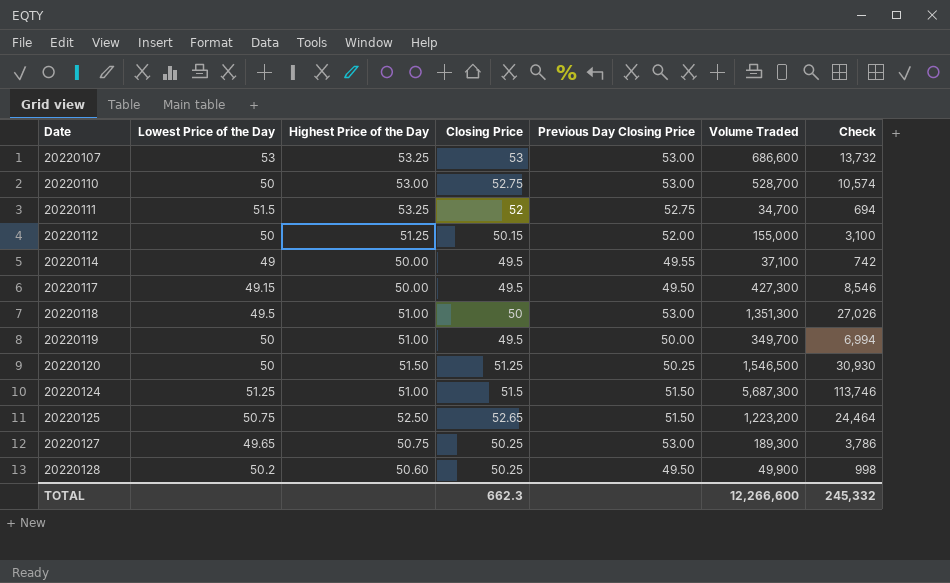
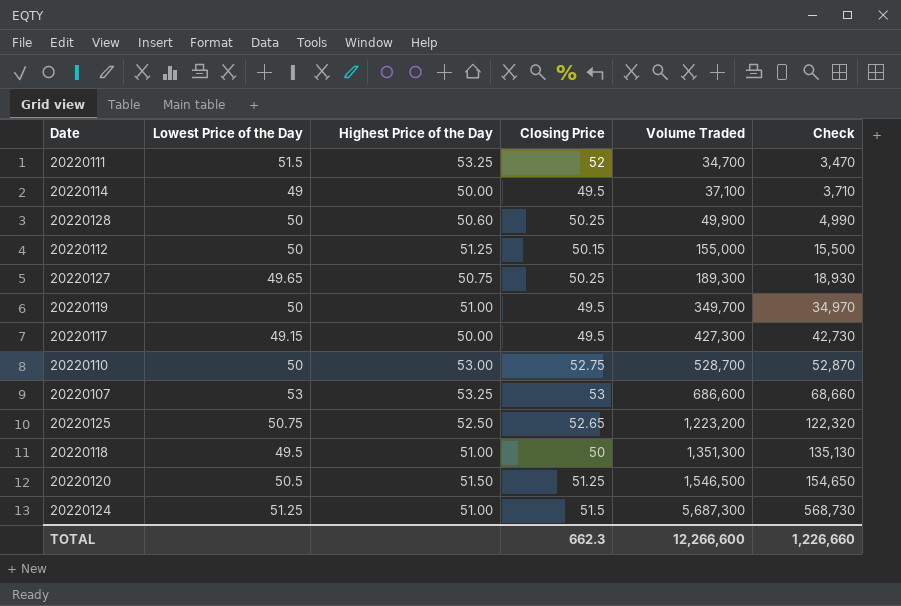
row order: Date ascending -> Volume Traded ascending
column Previous Day Closing Price | position: 5 -> none
column Check | formula: [Volume Traded] * 0.02 -> [Volume Traded] * 0.1
20220128 | Lowest Price of the Day: 50.2 -> 50
20220120 | Lowest Price of the Day: 50 -> 50.5
TOTAL | Check: 245,332 -> 1,226,660

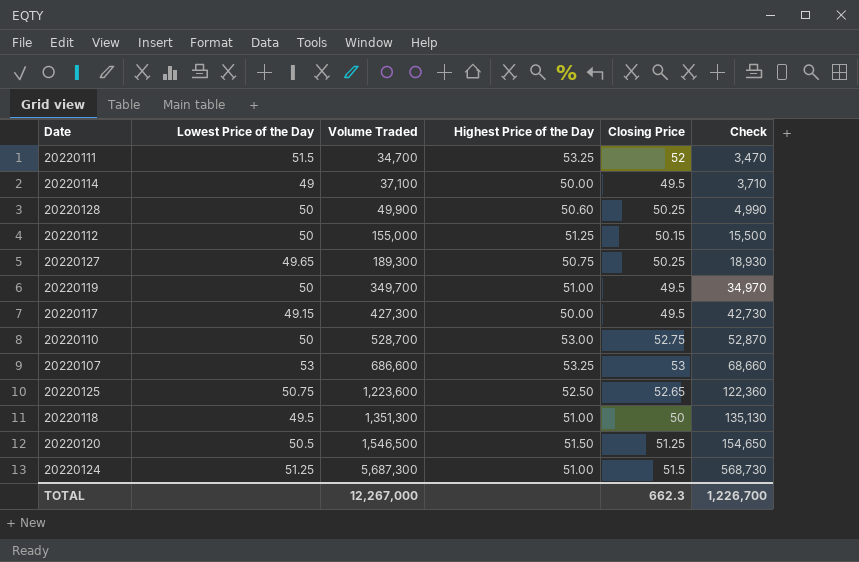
column Volume Traded | position: 5 -> 3
20220125 | Volume Traded: 1,223,200 -> 1,223,600
20220125 | Check: 122,320 -> 122,360
TOTAL | Volume Traded: 12,266,600 -> 12,267,000
TOTAL | Check: 1,226,660 -> 1,226,700

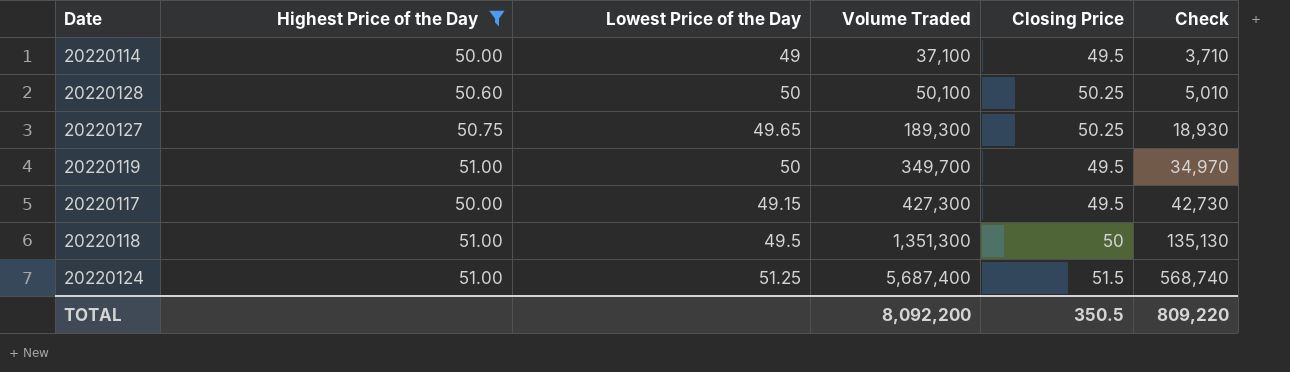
filter: none -> Highest Price of the Day <= 51.00
column Highest Price of the Day | position: 4 -> 2
20220128 | Volume Traded: 49,900 -> 50,100
20220128 | Check: 4,990 -> 5,010
20220124 | Volume Traded: 5,687,300 -> 5,687,400
20220124 | Check: 568,730 -> 568,740
TOTAL | Volume Traded: 12,267,000 -> 8,092,200
TOTAL | Closing Price: 662.3 -> 350.5
TOTAL | Check: 1,226,700 -> 809,220

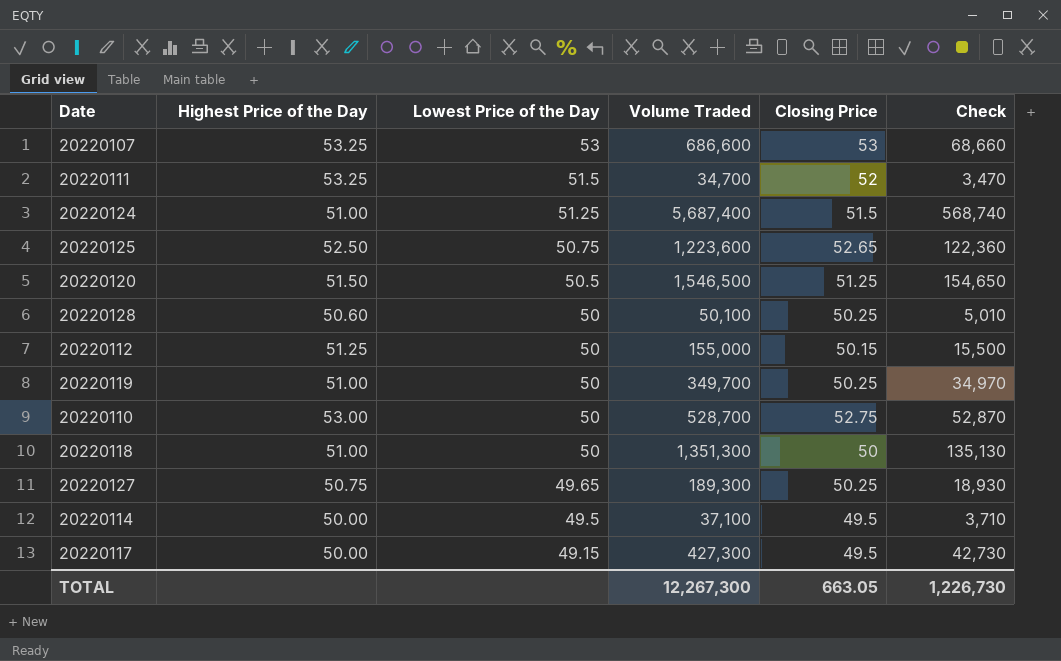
filter: Highest Price of the Day <= 51.00 -> none
row order: Volume Traded ascending -> Lowest Price of the Day descending
20220119 | Closing Price: 49.5 -> 50.25
20220118 | Lowest Price of the Day: 49.5 -> 50
20220114 | Lowest Price of the Day: 49 -> 49.5
TOTAL | Volume Traded: 8,092,200 -> 12,267,300
TOTAL | Closing Price: 350.5 -> 663.05
TOTAL | Check: 809,220 -> 1,226,730

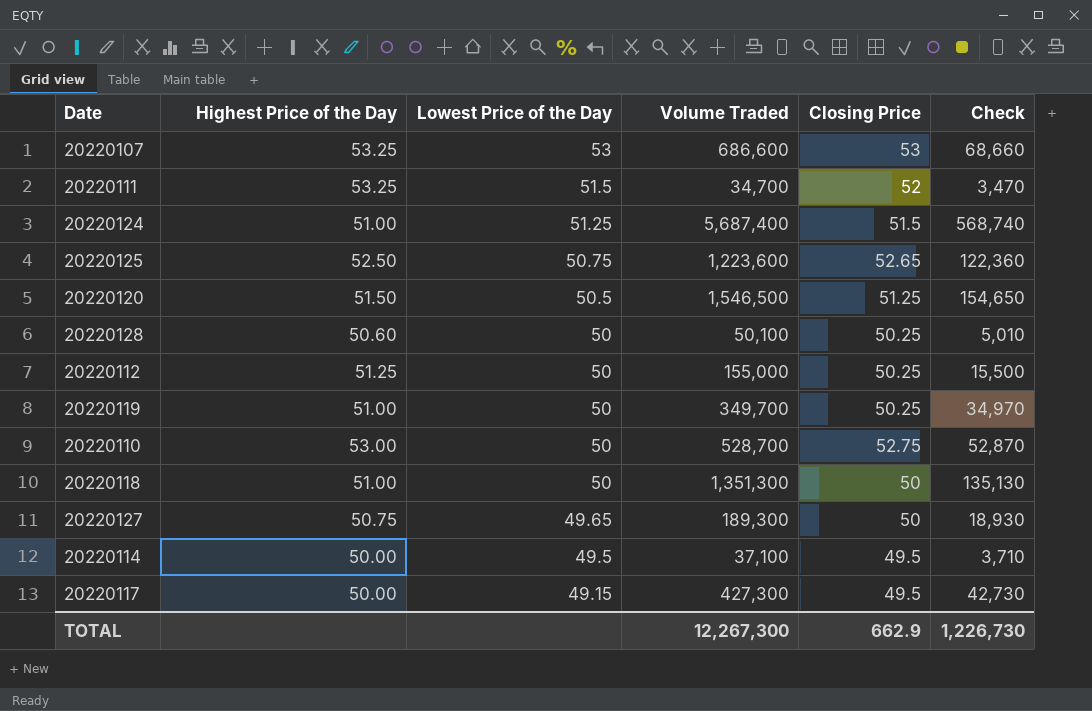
20220112 | Closing Price: 50.15 -> 50.25
20220127 | Closing Price: 50.25 -> 50
TOTAL | Closing Price: 663.05 -> 662.9

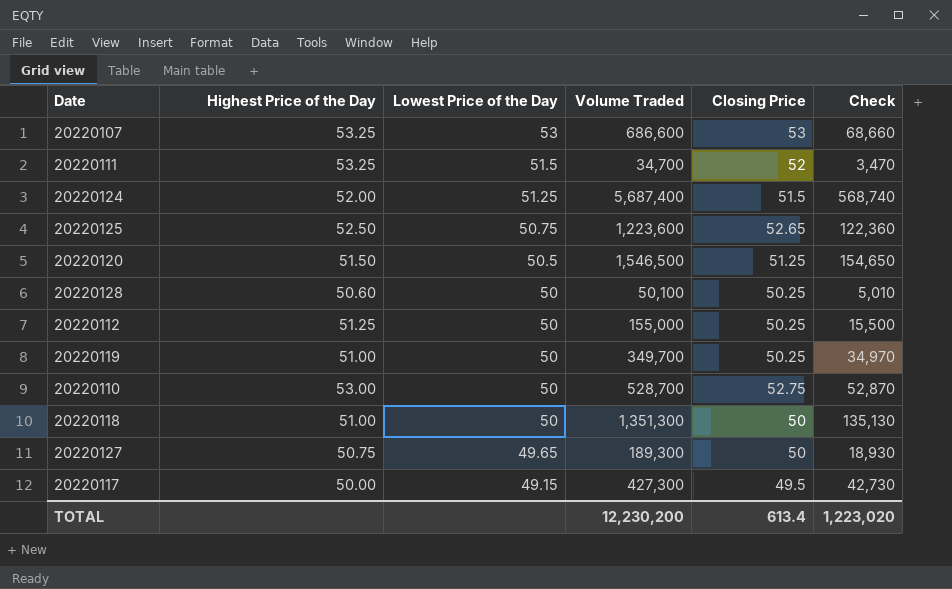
row 20220114: 50.00 | 49.5 | 37,100 | 49.5 | 3,710 -> none
20220124 | Highest Price of the Day: 51.00 -> 52.00
TOTAL | Volume Traded: 12,267,300 -> 12,230,200
TOTAL | Closing Price: 662.9 -> 613.4
TOTAL | Check: 1,226,730 -> 1,223,020

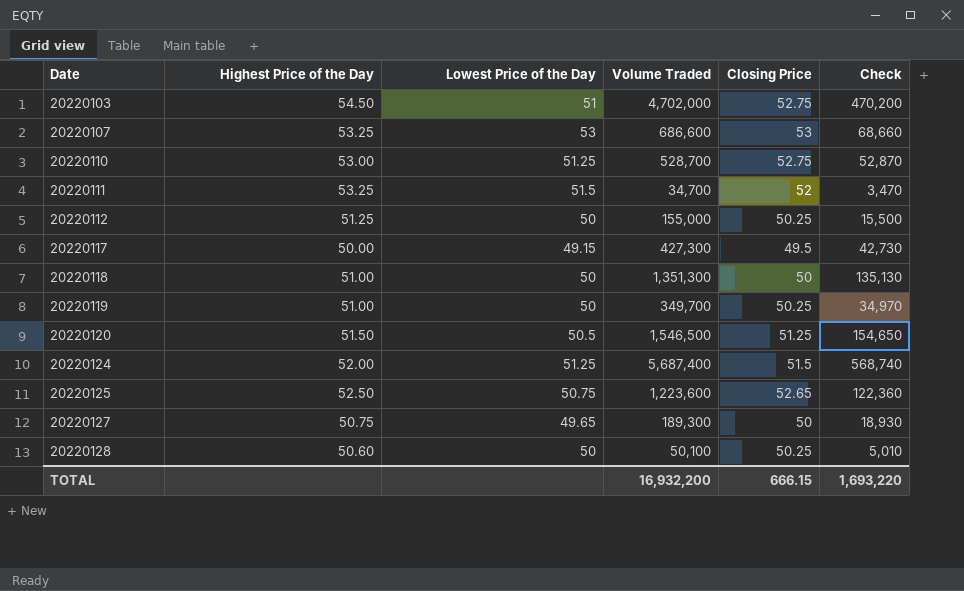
row order: Lowest Price of the Day descending -> Date ascending
row 20220103: none -> 54.50 | 51 | 4,702,000 | 52.75 | 470,200
20220110 | Lowest Price of the Day: 50 -> 51.25
TOTAL | Volume Traded: 12,230,200 -> 16,932,200
TOTAL | Closing Price: 613.4 -> 666.15
TOTAL | Check: 1,223,020 -> 1,693,220

